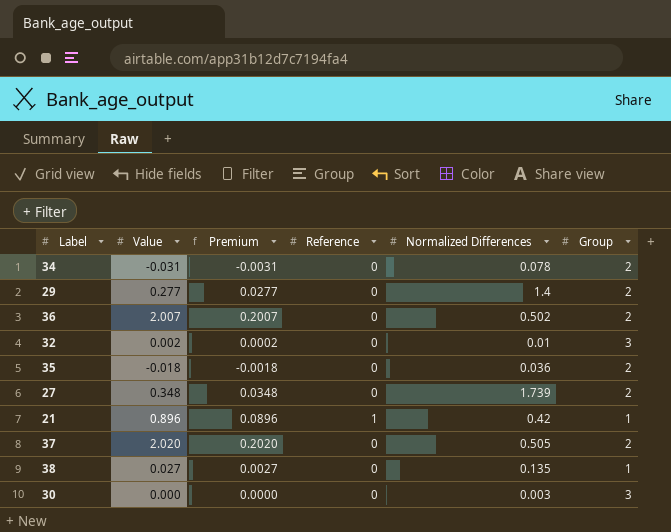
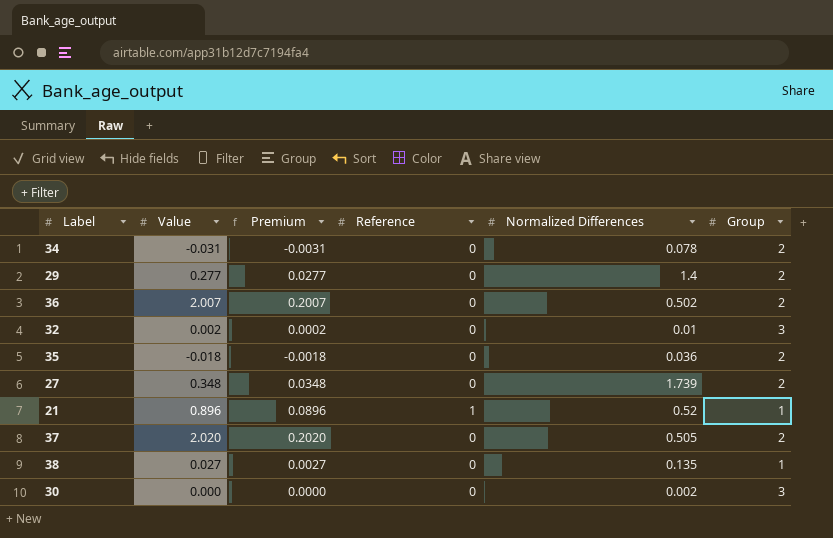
21 | Normalized Differences: 0.42 -> 0.52
30 | Normalized Differences: 0.003 -> 0.002

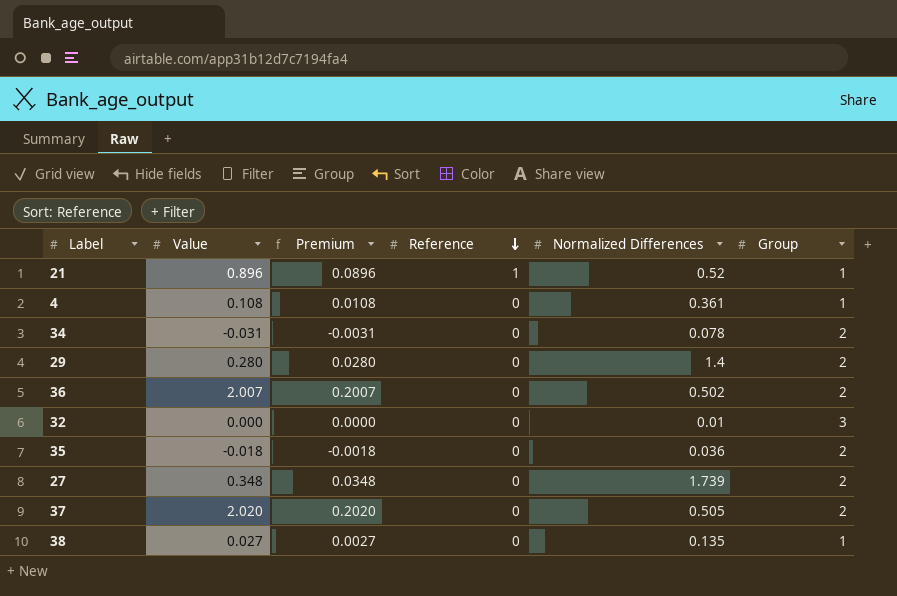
row order: none -> Reference descending
row 30: 0.000 | 0.0000 | 0 | 0.002 | 3 -> none
row 4: none -> 0.108 | 0.0108 | 0 | 0.361 | 1
29 | Value: 0.277 -> 0.280
29 | Premium: 0.0277 -> 0.0280
32 | Value: 0.002 -> 0.000
32 | Premium: 0.0002 -> 0.0000

